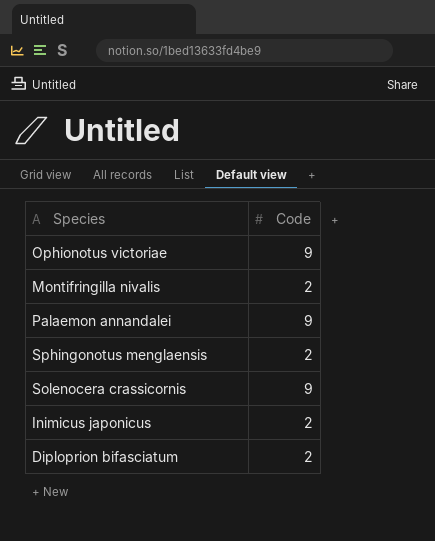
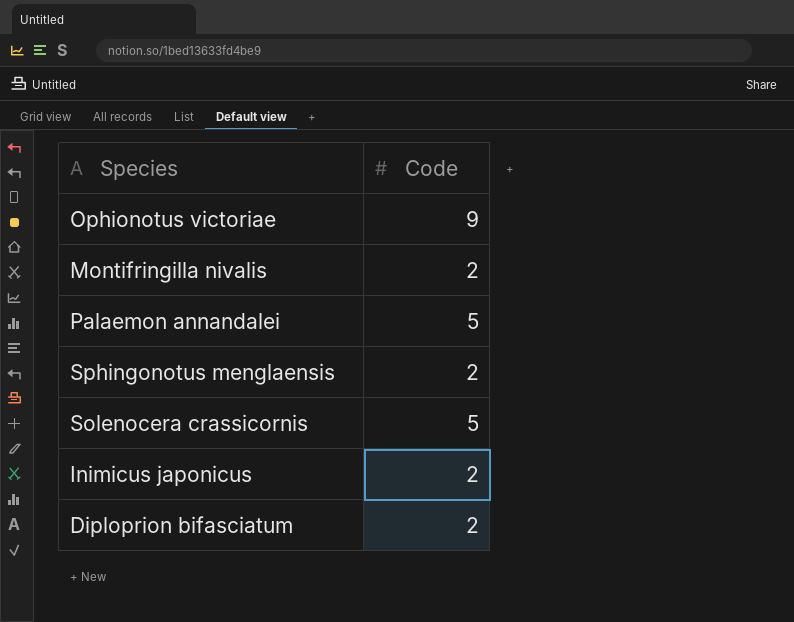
Palaemon annandalei | Code: 9 -> 5
Solenocera crassicornis | Code: 9 -> 5

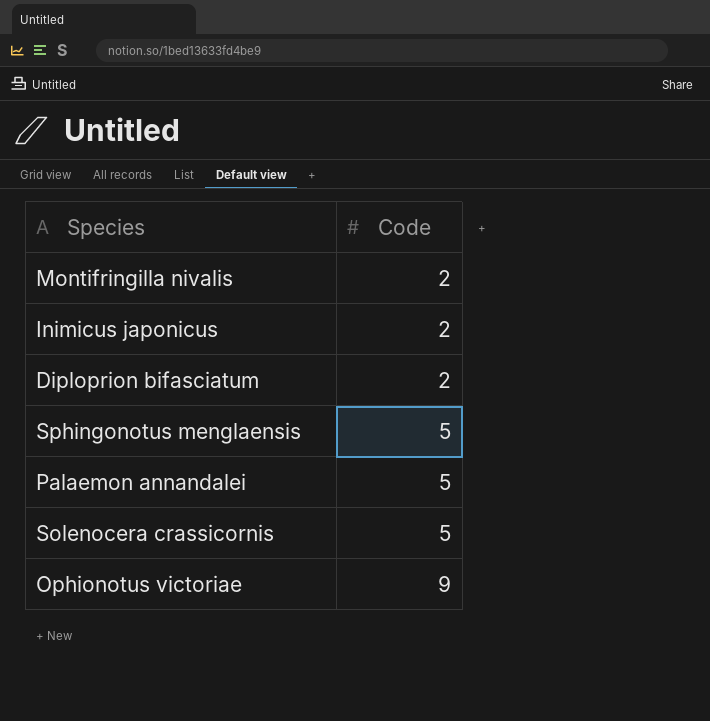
row order: none -> Code ascending
Sphingonotus menglaensis | Code: 2 -> 5

